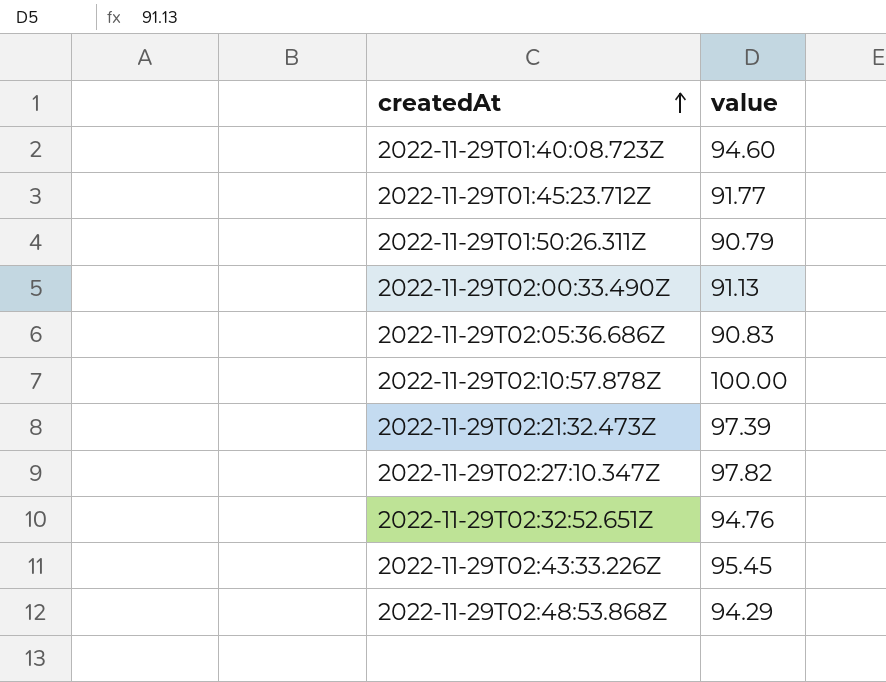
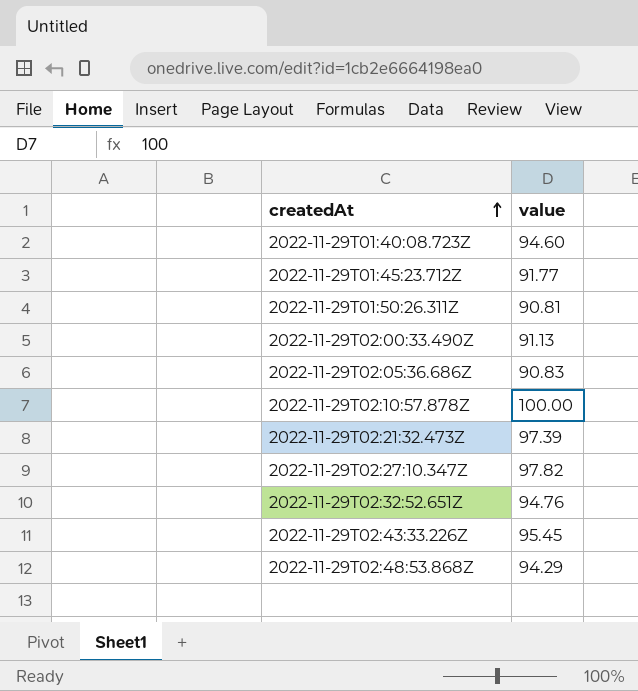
2022-11-29T01:50:26.311Z | value: 90.79 -> 90.81

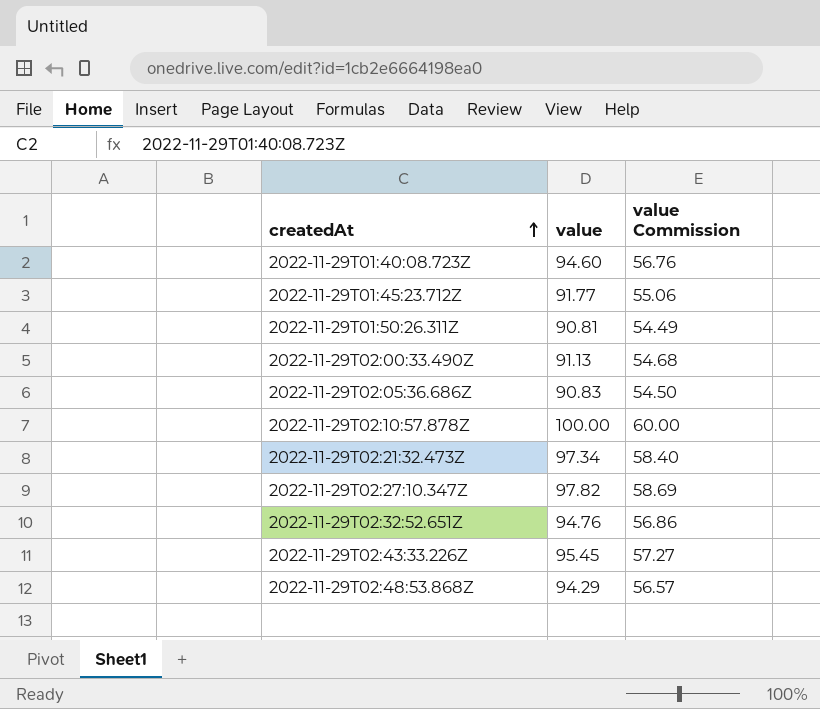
column value Commission | formula: none -> [value] * 0.6
2022-11-29T02:21:32.473Z | value: 97.39 -> 97.34

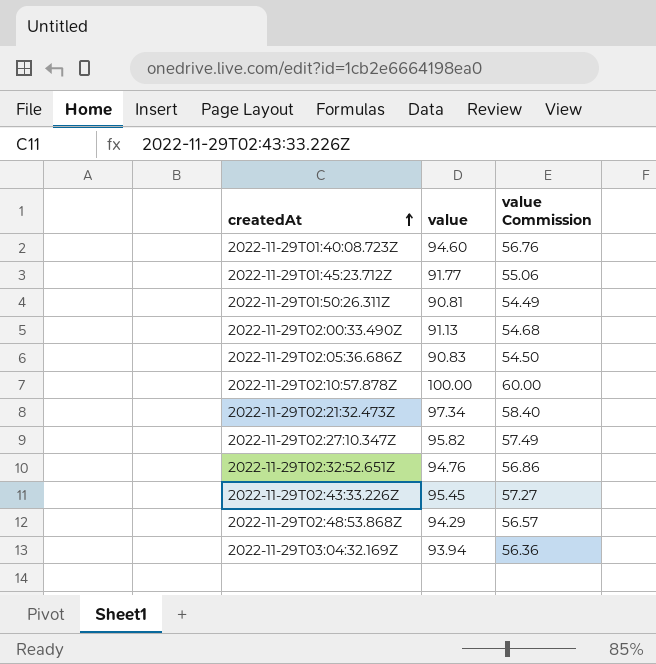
2022-11-29T02:27:10.347Z | value: 97.82 -> 95.82
2022-11-29T02:27:10.347Z | value Commission: 58.69 -> 57.49
row 2022-11-29T03:04:32.169Z: none -> 93.94 | 56.36

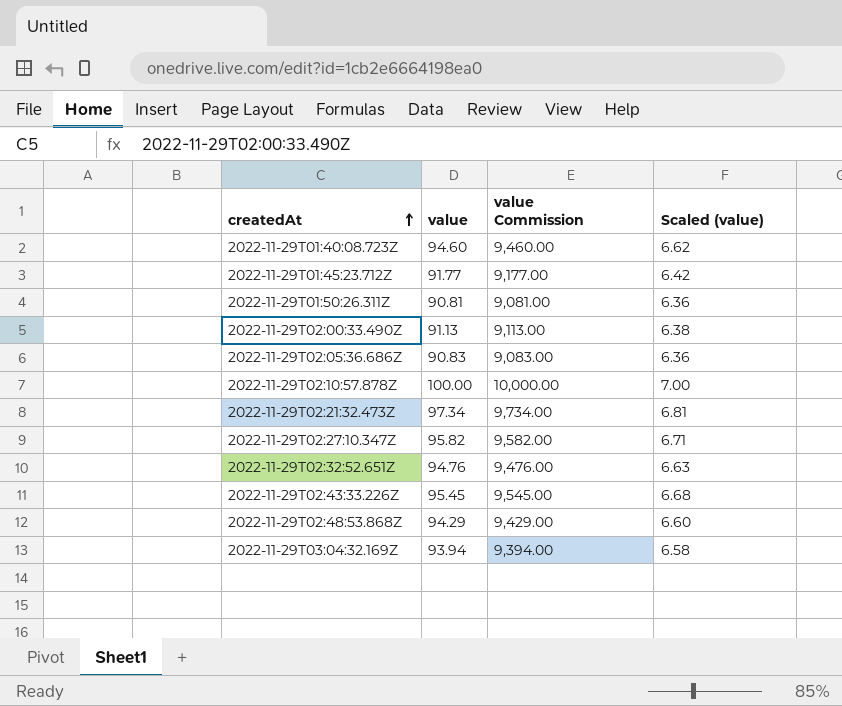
column value Commission | formula: [value] * 0.6 -> [value] * 100
column Scaled (value) | formula: none -> [value] * 0.07

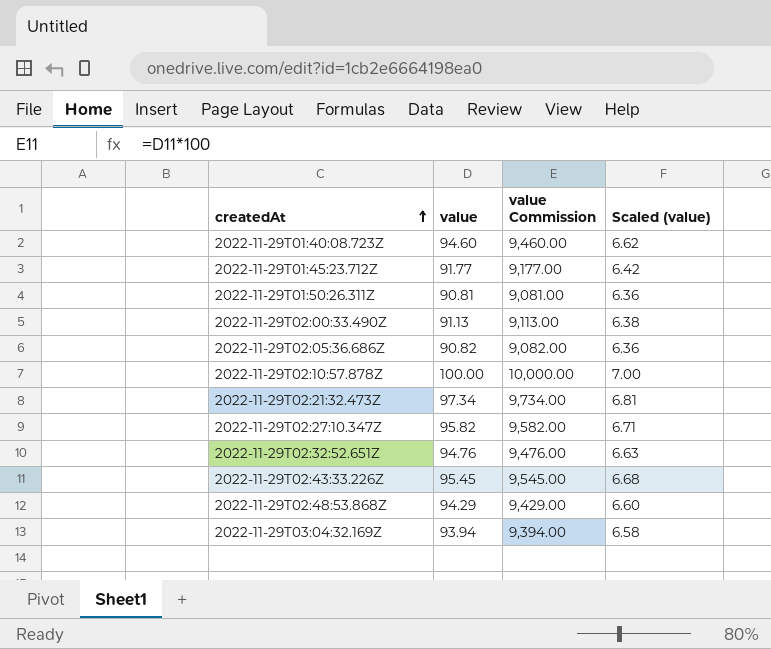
2022-11-29T02:05:36.686Z | value: 90.83 -> 90.82
2022-11-29T02:05:36.686Z | value Commission: 9,083.00 -> 9,082.00

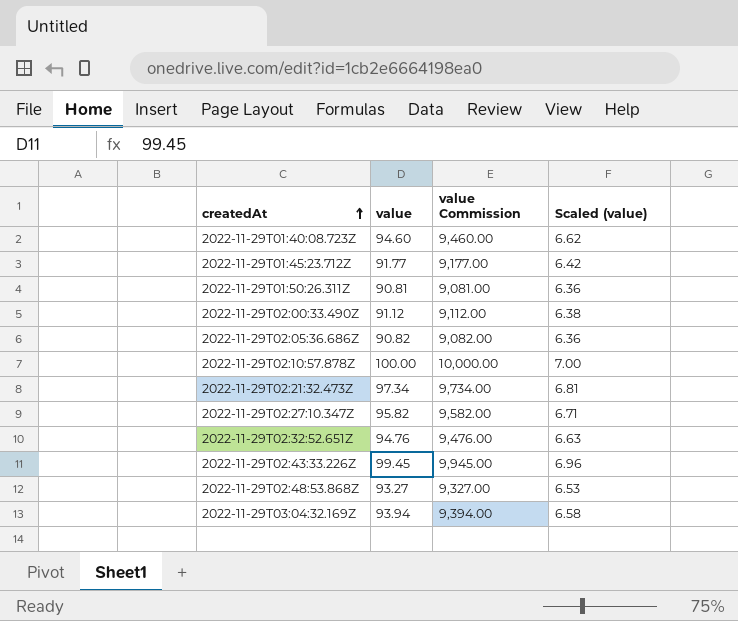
2022-11-29T02:00:33.490Z | value: 91.13 -> 91.12
2022-11-29T02:00:33.490Z | value Commission: 9,113.00 -> 9,112.00
2022-11-29T02:43:33.226Z | value: 95.45 -> 99.45
2022-11-29T02:43:33.226Z | value Commission: 9,545.00 -> 9,945.00
2022-11-29T02:43:33.226Z | Scaled (value): 6.68 -> 6.96
2022-11-29T02:48:53.868Z | value: 94.29 -> 93.27
2022-11-29T02:48:53.868Z | value Commission: 9,429.00 -> 9,327.00
2022-11-29T02:48:53.868Z | Scaled (value): 6.60 -> 6.53

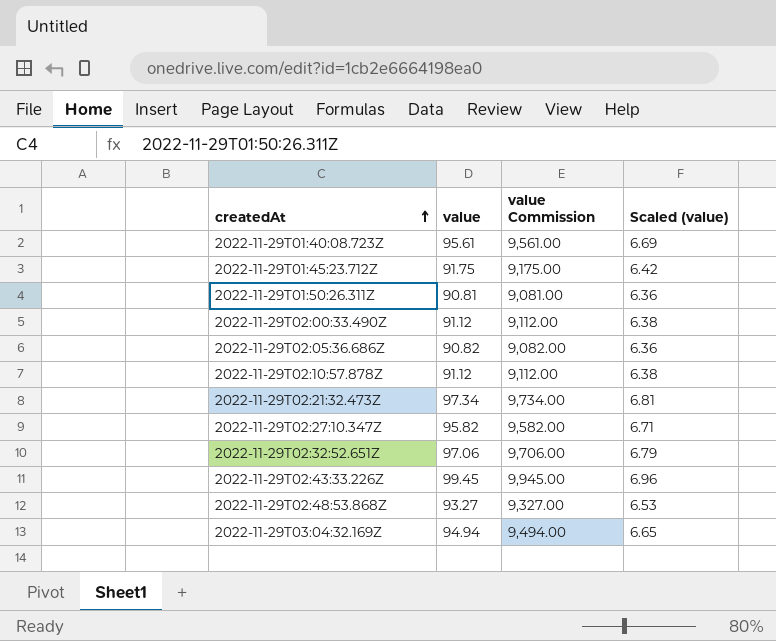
2022-11-29T01:40:08.723Z | value: 94.60 -> 95.61
2022-11-29T01:40:08.723Z | value Commission: 9,460.00 -> 9,561.00
2022-11-29T01:40:08.723Z | Scaled (value): 6.62 -> 6.69
2022-11-29T01:45:23.712Z | value: 91.77 -> 91.75
2022-11-29T01:45:23.712Z | value Commission: 9,177.00 -> 9,175.00
2022-11-29T02:10:57.878Z | value: 100.00 -> 91.12
2022-11-29T02:10:57.878Z | value Commission: 10,000.00 -> 9,112.00
2022-11-29T02:10:57.878Z | Scaled (value): 7.00 -> 6.38
2022-11-29T02:32:52.651Z | value: 94.76 -> 97.06
2022-11-29T02:32:52.651Z | value Commission: 9,476.00 -> 9,706.00
2022-11-29T02:32:52.651Z | Scaled (value): 6.63 -> 6.79
2022-11-29T03:04:32.169Z | value: 93.94 -> 94.94
2022-11-29T03:04:32.169Z | value Commission: 9,394.00 -> 9,494.00
2022-11-29T03:04:32.169Z | Scaled (value): 6.58 -> 6.65

